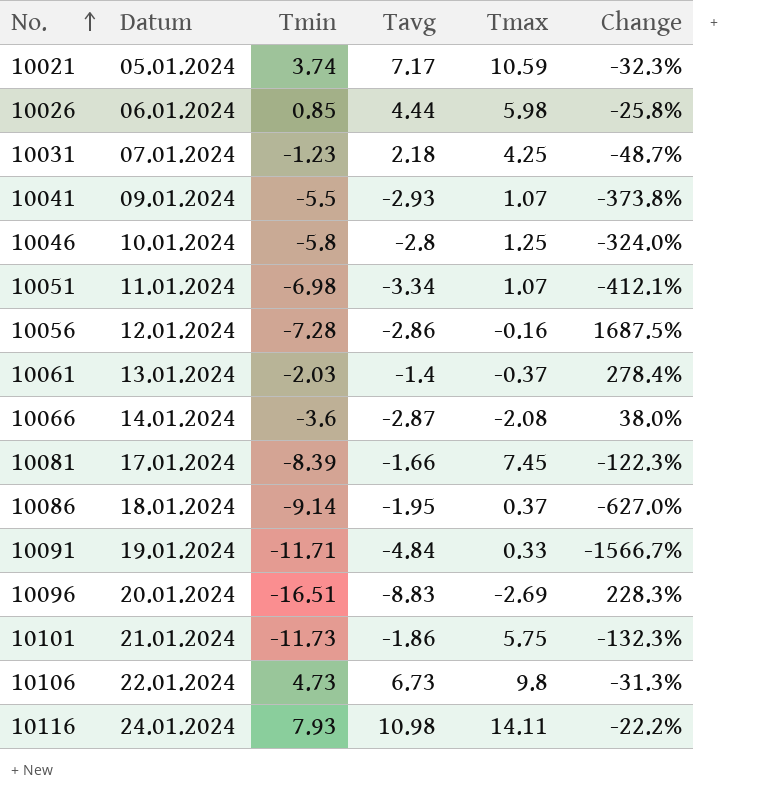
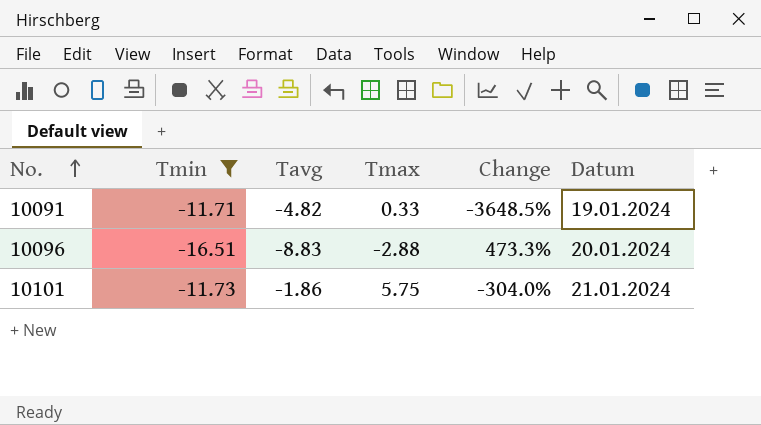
filter: none -> Tmin <= -11.71
column Change | formula: ([Tavg] - [Tmax]) / [Tmax] -> ([Tmin] - [Tmax]) / [Tmax]
column Datum | position: 2 -> 6
10091 | Tavg: -4.84 -> -4.82
10096 | Tmax: -2.69 -> -2.88

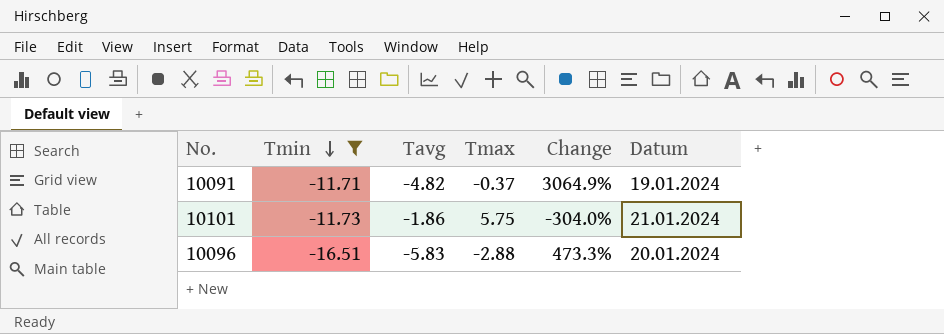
row order: No. ascending -> Tmin descending
10091 | Tmax: 0.33 -> -0.37
10091 | Change: -3648.5% -> 3064.9%
10096 | Tavg: -8.83 -> -5.83

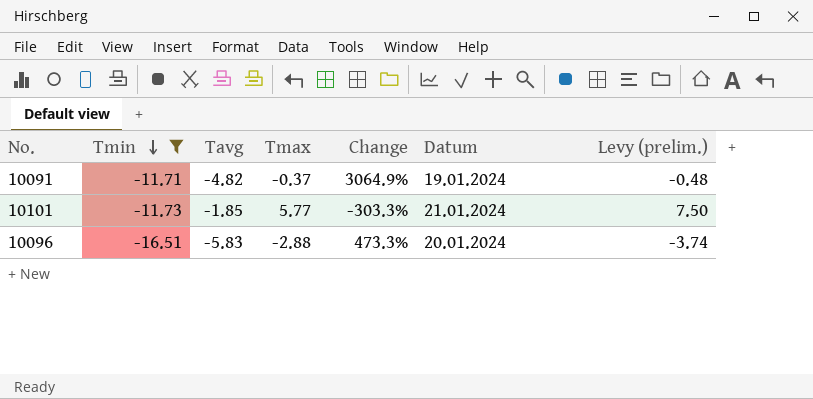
column Levy (prelim.) | formula: none -> [Tmax] * 1.3
10101 | Tavg: -1.86 -> -1.85
10101 | Tmax: 5.75 -> 5.77
10101 | Change: -304.0% -> -303.3%

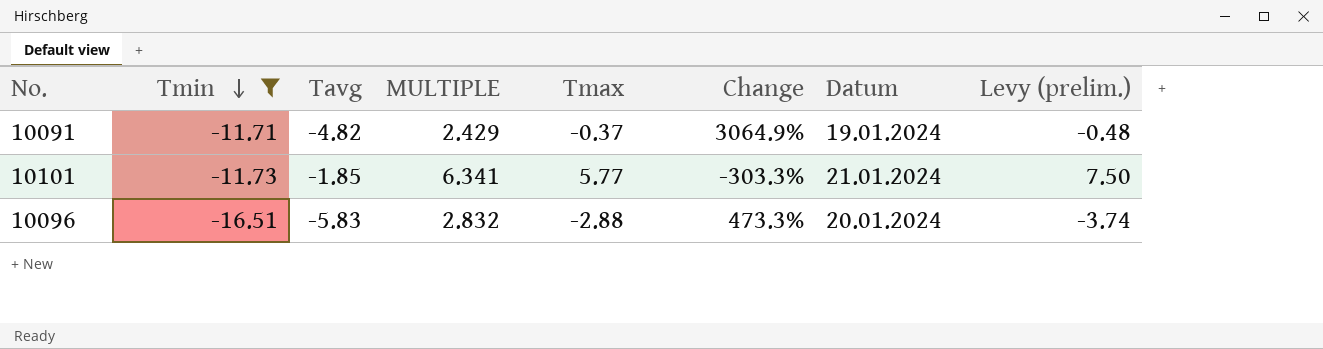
column MULTIPLE | formula: none -> [Tmin] / [Tavg]

